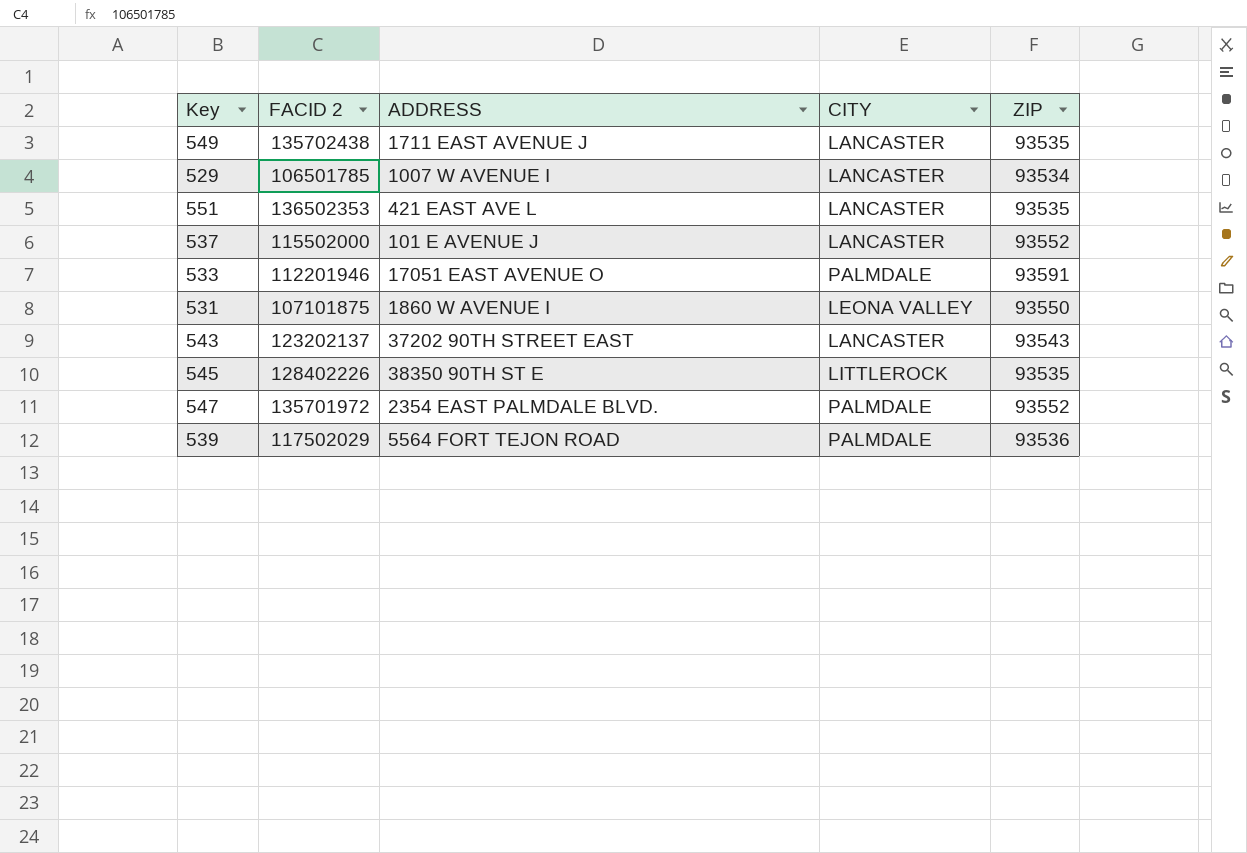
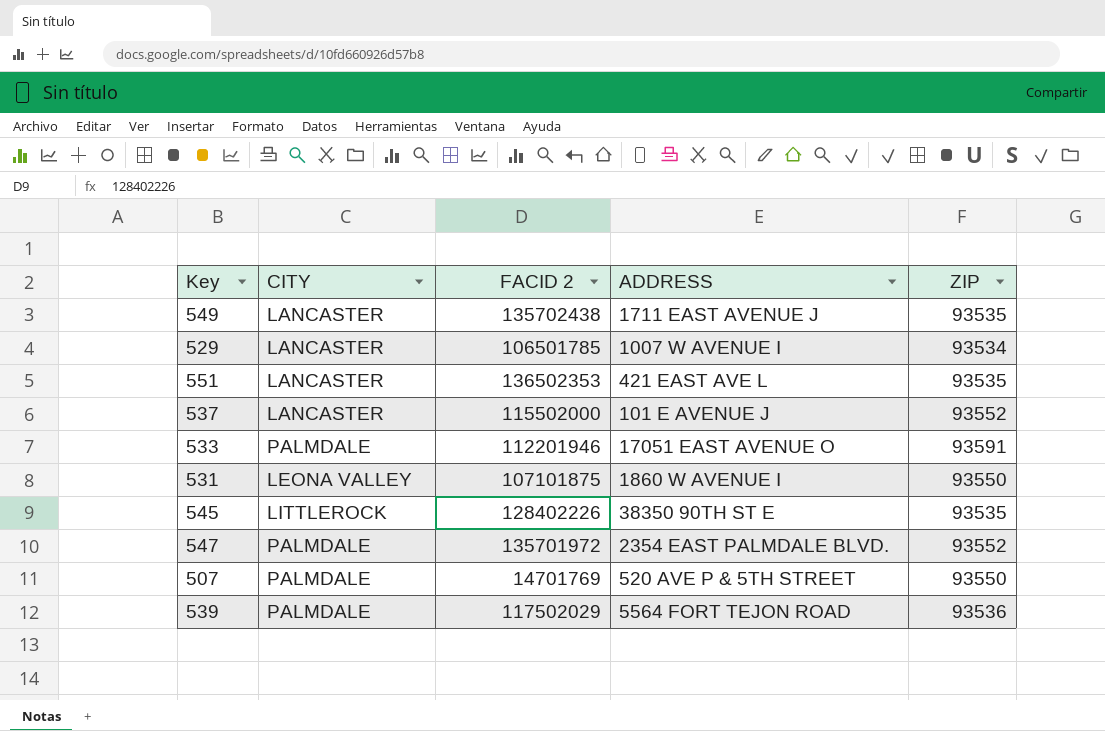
column CITY | position: 4 -> 2
row 543: 123202137 | 37202 90TH STREET EAST | LANCASTER | 93543 -> none
row 507: none -> PALMDALE | 14701769 | 520 AVE P & 5TH STREET | 93550

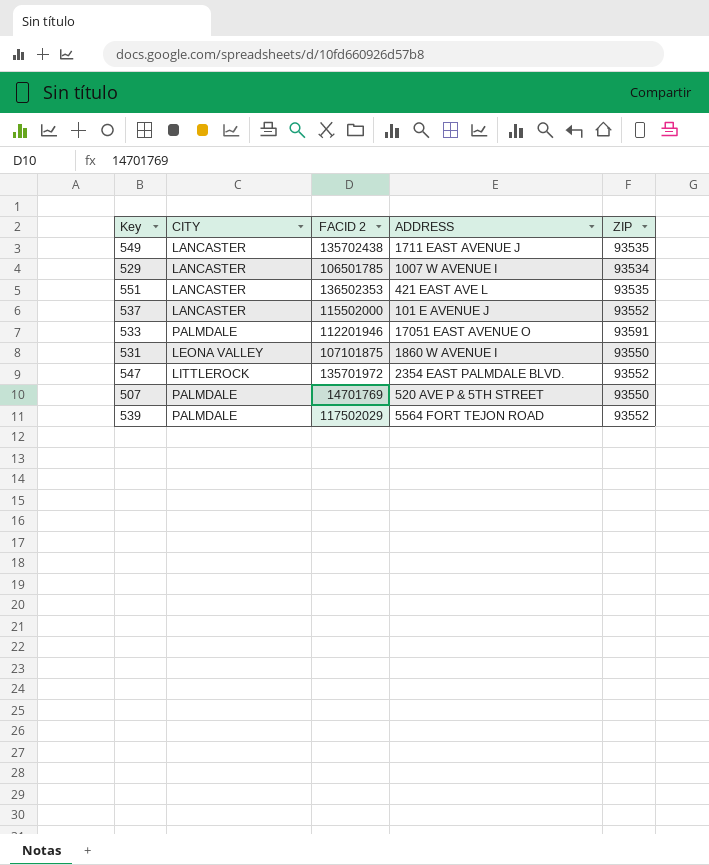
row 545: LITTLEROCK | 128402226 | 38350 90TH ST E | 93535 -> none
547 | CITY: PALMDALE -> LITTLEROCK
539 | ZIP: 93536 -> 93552

